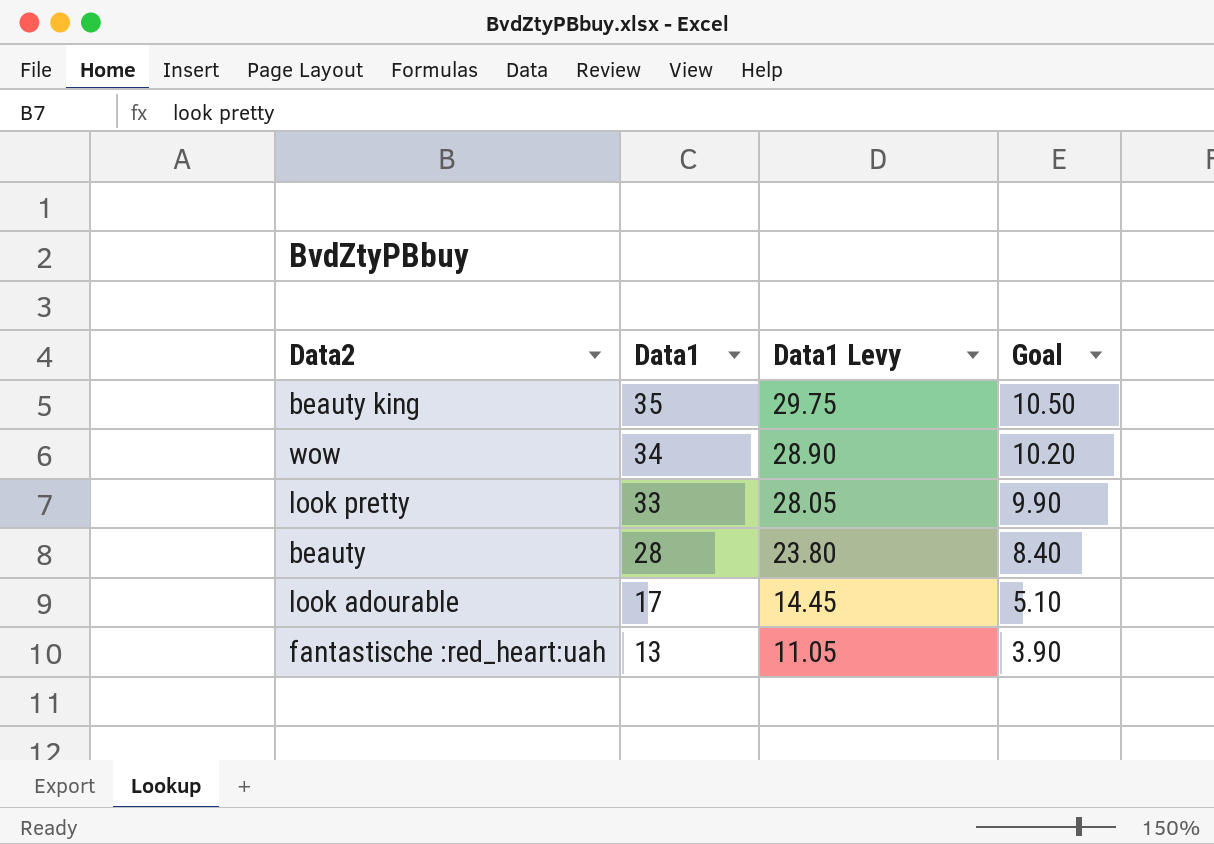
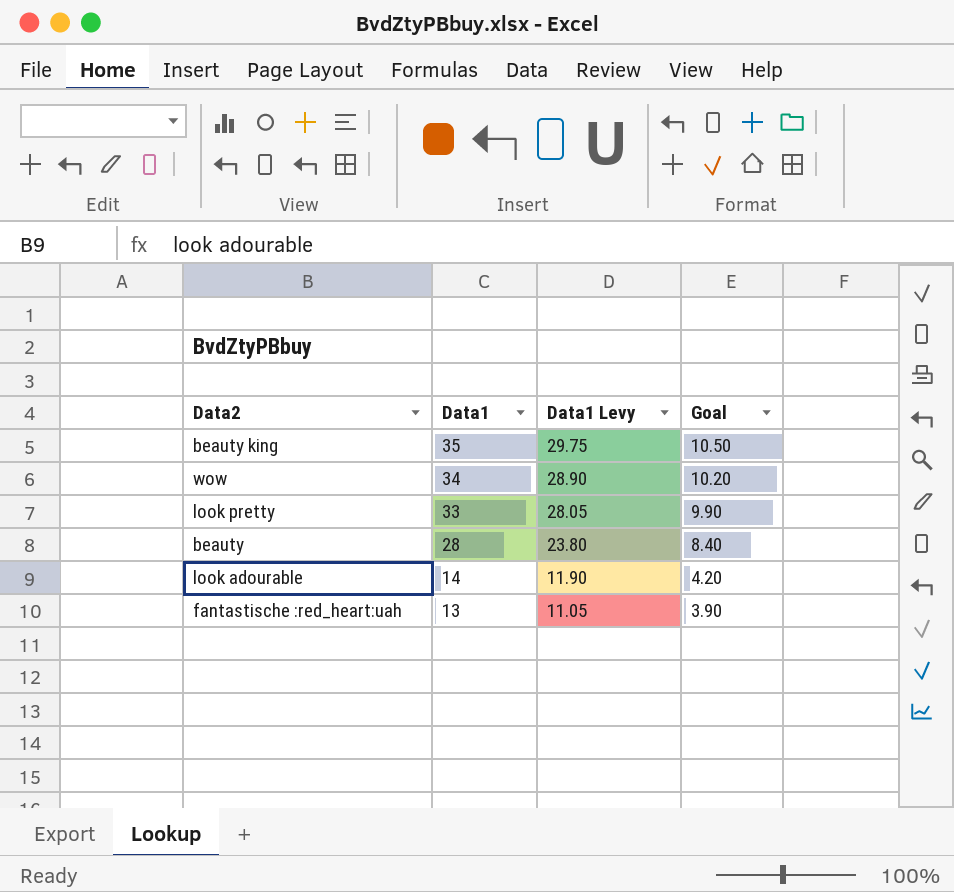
look adourable | Data1: 17 -> 14
look adourable | Data1 Levy: 14.45 -> 11.90
look adourable | Goal: 5.10 -> 4.20

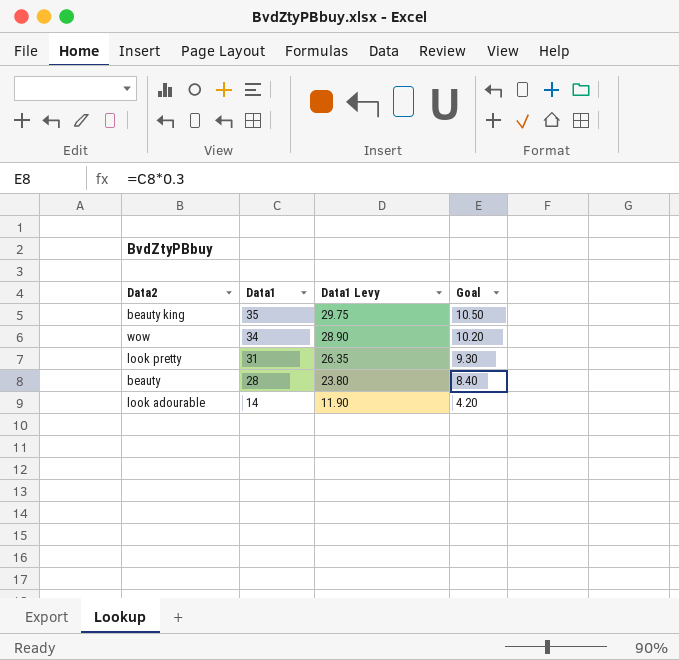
row fantastische :red_heart:uah: 13 | 11.05 | 3.90 -> none
look pretty | Data1: 33 -> 31
look pretty | Data1 Levy: 28.05 -> 26.35
look pretty | Goal: 9.90 -> 9.30

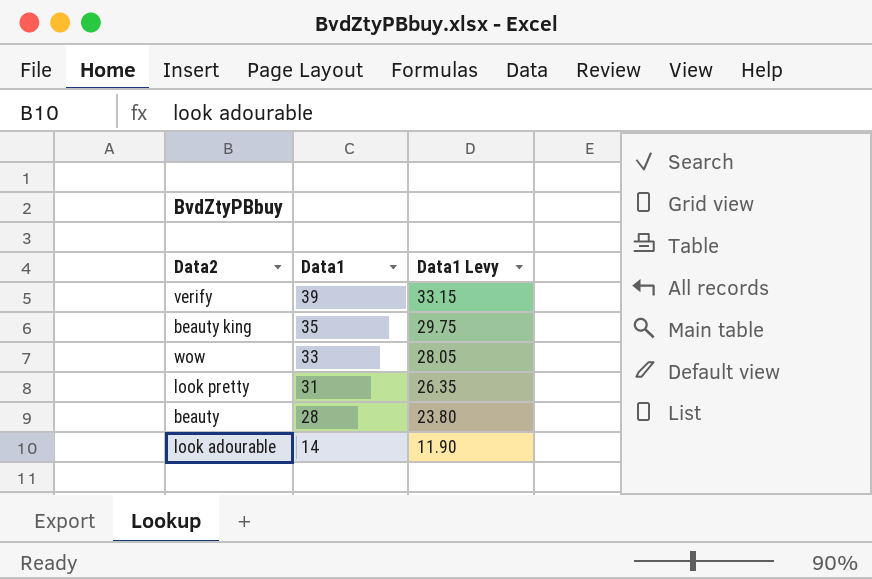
column Goal | formula: [Data1] * 0.3 -> none
row verify: none -> 39 | 33.15
wow | Data1: 34 -> 33
wow | Data1 Levy: 28.90 -> 28.05

